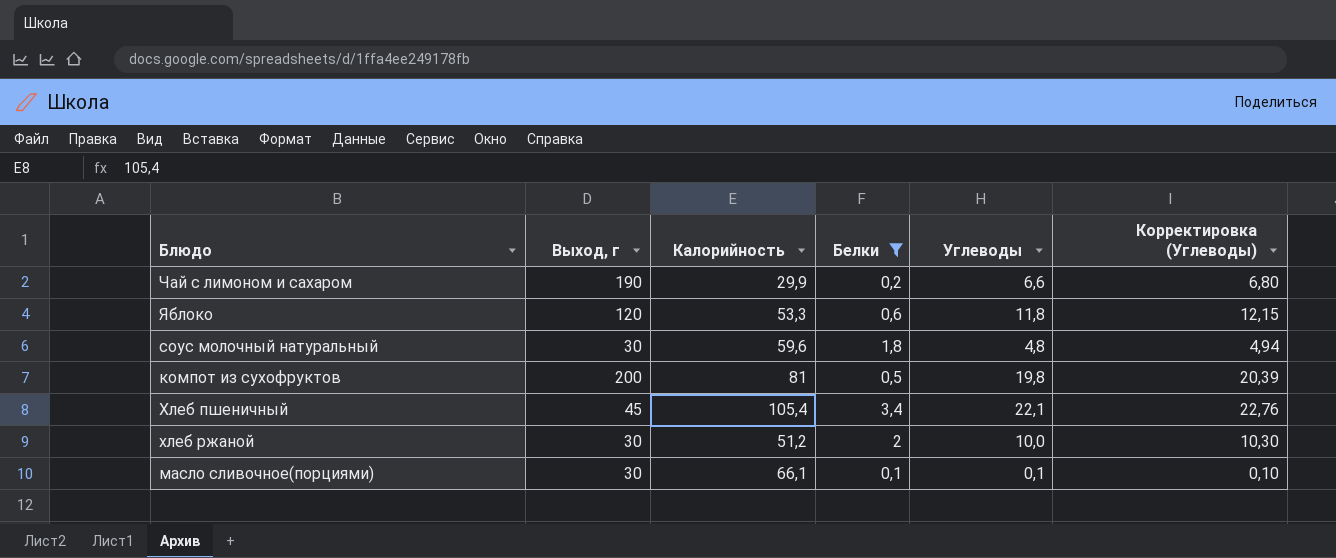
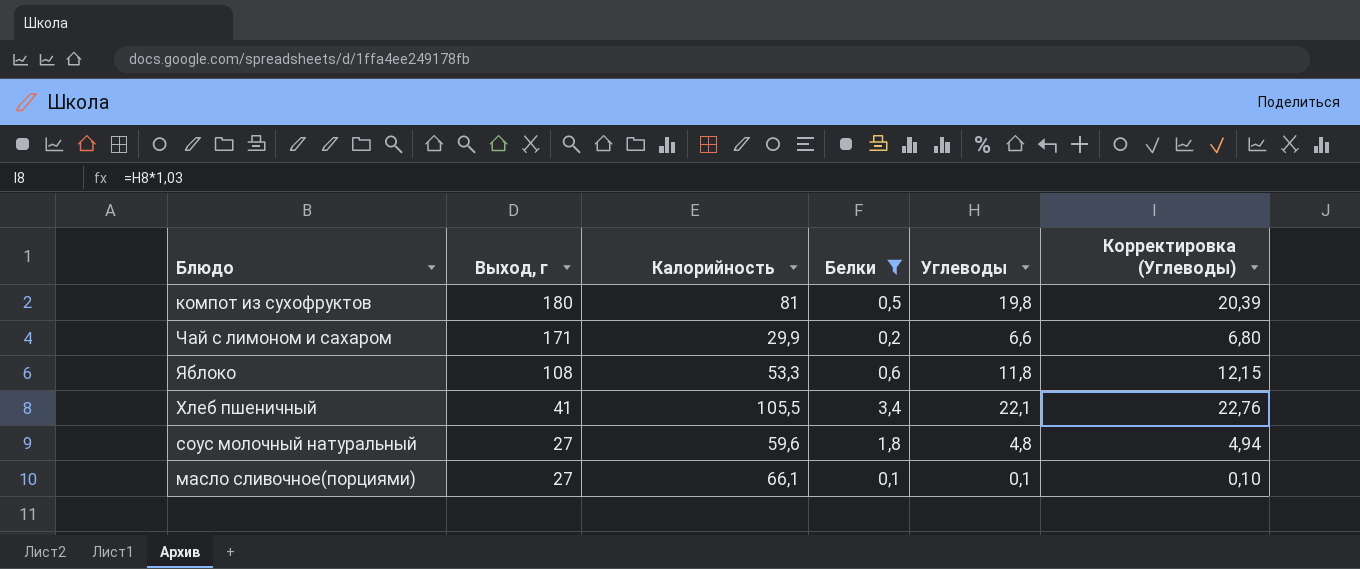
row order: none -> Выход, г descending
row хлеб ржаной: 30 | 51,2 | 2 | 10,0 | 10,30 -> none
компот из сухофруктов | Выход, г: 200 -> 180
Чай с лимоном и сахаром | Выход, г: 190 -> 171
Яблоко | Выход, г: 120 -> 108
Хлеб пшеничный | Выход, г: 45 -> 41
Хлеб пшеничный | Калорийность: 105,4 -> 105,5
соус молочный натуральный | Выход, г: 30 -> 27
масло сливочное(порциями) | Выход, г: 30 -> 27

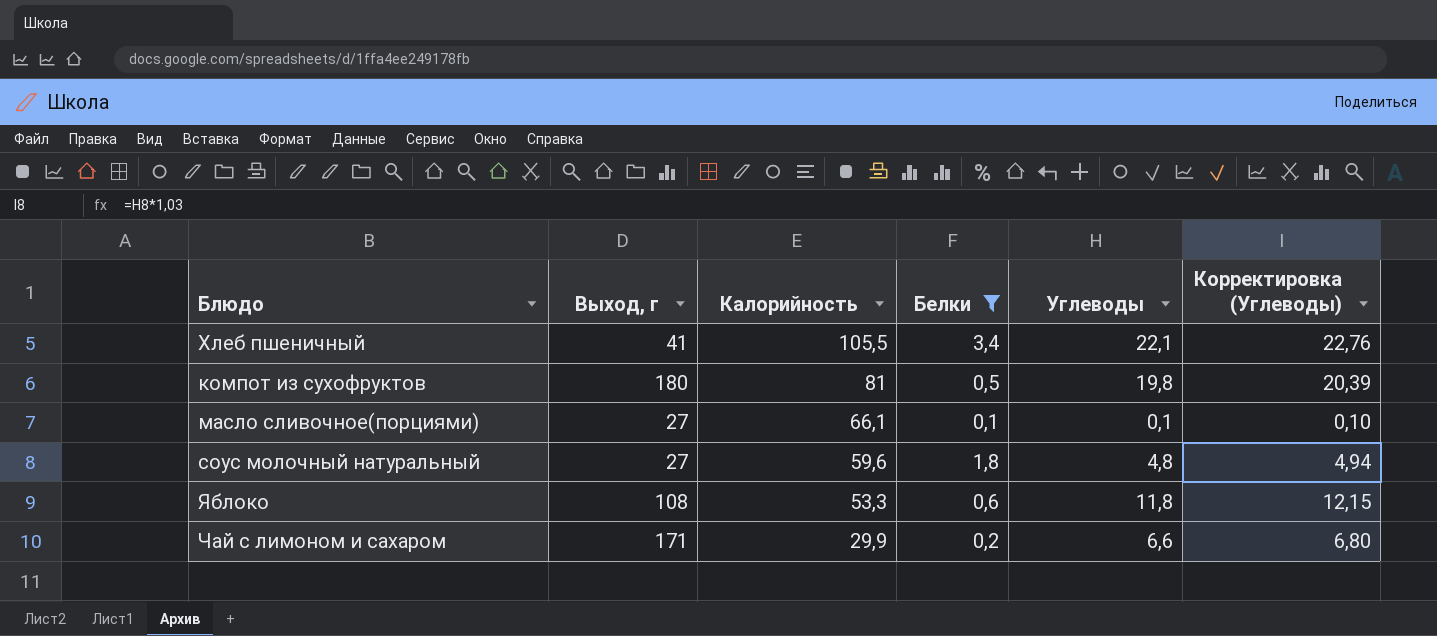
row order: Выход, г descending -> Калорийность descending

